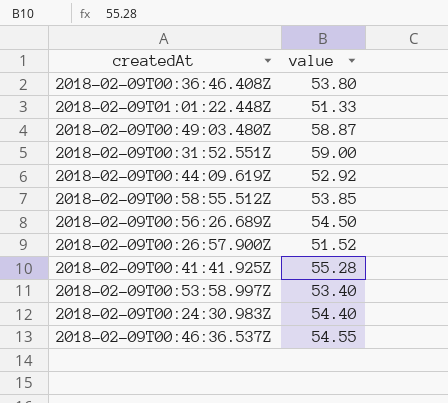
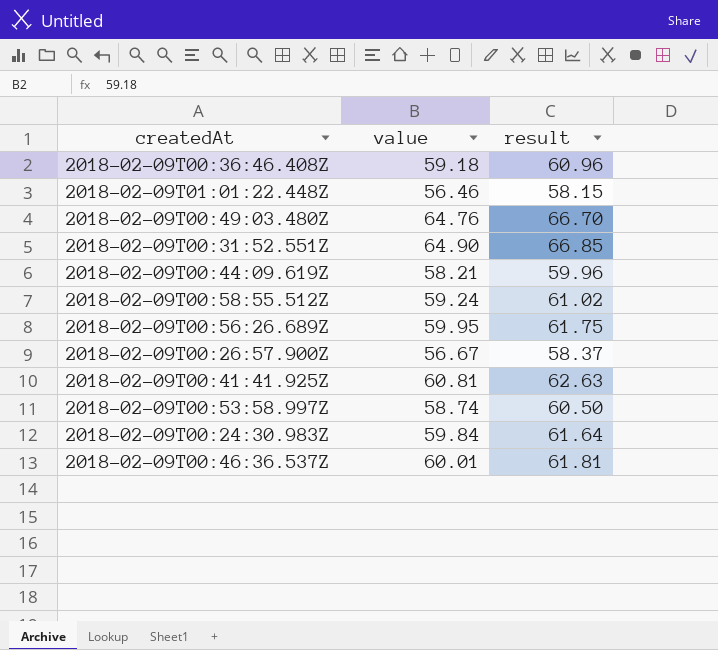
column result | formula: none -> [value] * 1.03
2018-02-09T00:36:46.408Z | value: 53.80 -> 59.18
2018-02-09T01:01:22.448Z | value: 51.33 -> 56.46
2018-02-09T00:49:03.480Z | value: 58.87 -> 64.76
2018-02-09T00:31:52.551Z | value: 59.00 -> 64.90
2018-02-09T00:44:09.619Z | value: 52.92 -> 58.21
2018-02-09T00:58:55.512Z | value: 53.85 -> 59.24
2018-02-09T00:56:26.689Z | value: 54.50 -> 59.95
2018-02-09T00:26:57.900Z | value: 51.52 -> 56.67
2018-02-09T00:41:41.925Z | value: 55.28 -> 60.81
2018-02-09T00:53:58.997Z | value: 53.40 -> 58.74
2018-02-09T00:24:30.983Z | value: 54.40 -> 59.84
2018-02-09T00:46:36.537Z | value: 54.55 -> 60.01

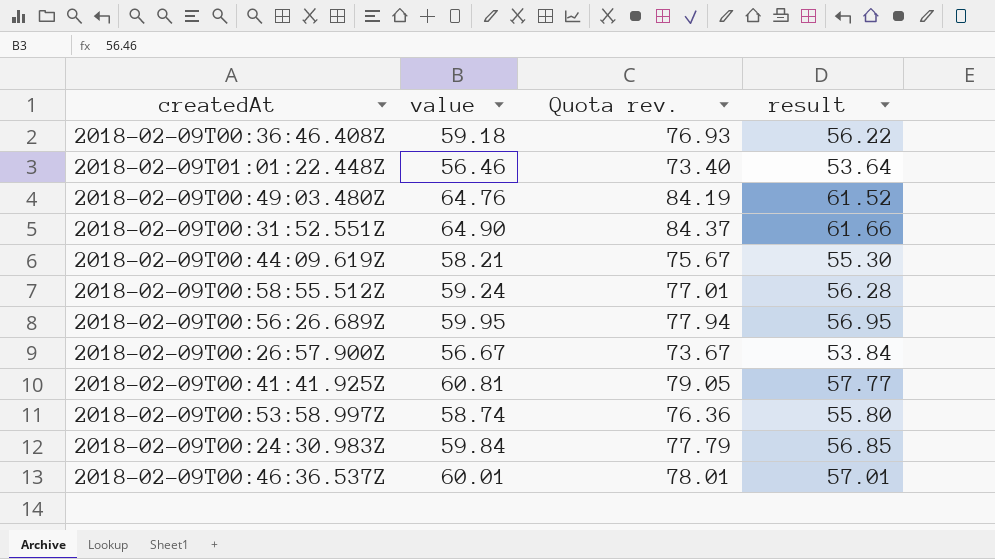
column Quota rev. | formula: none -> [value] * 1.3
column result | formula: [value] * 1.03 -> [value] * 0.95

